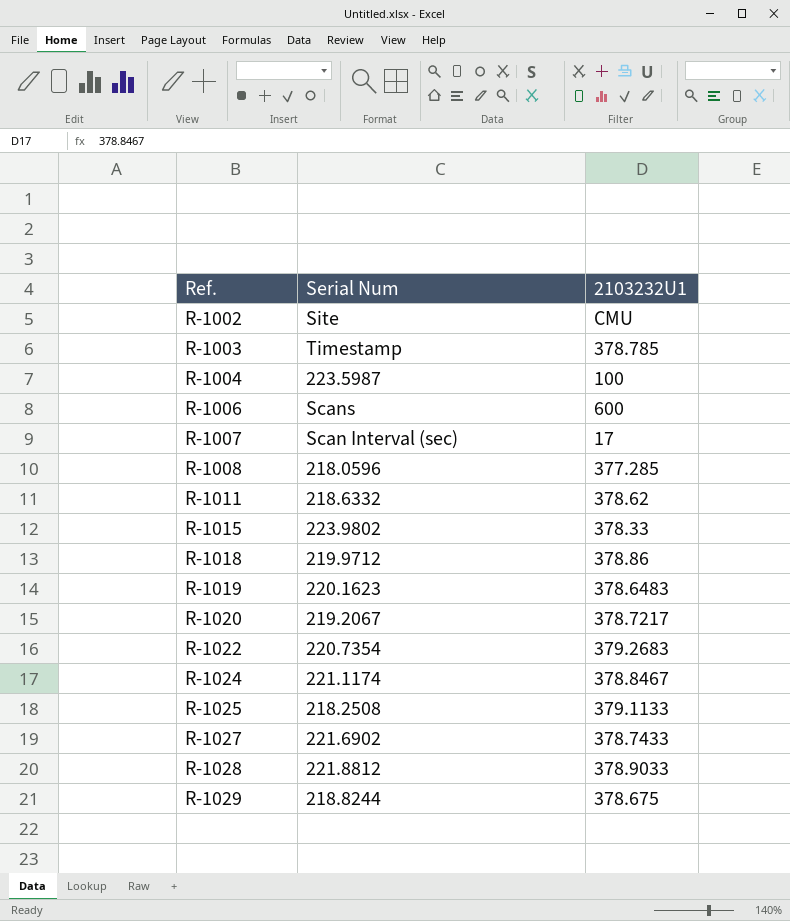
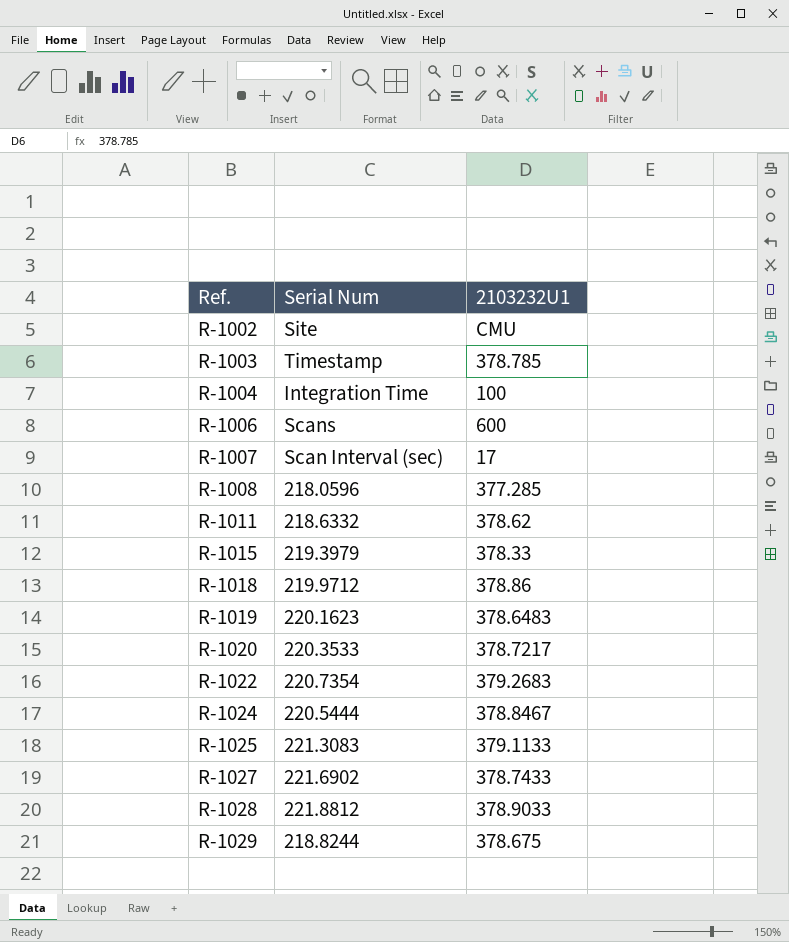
R-1004 | Serial Num: 223.5987 -> Integration Time
R-1015 | Serial Num: 223.9802 -> 219.3979
R-1020 | Serial Num: 219.2067 -> 220.3533
R-1024 | Serial Num: 221.1174 -> 220.5444
R-1025 | Serial Num: 218.2508 -> 221.3083

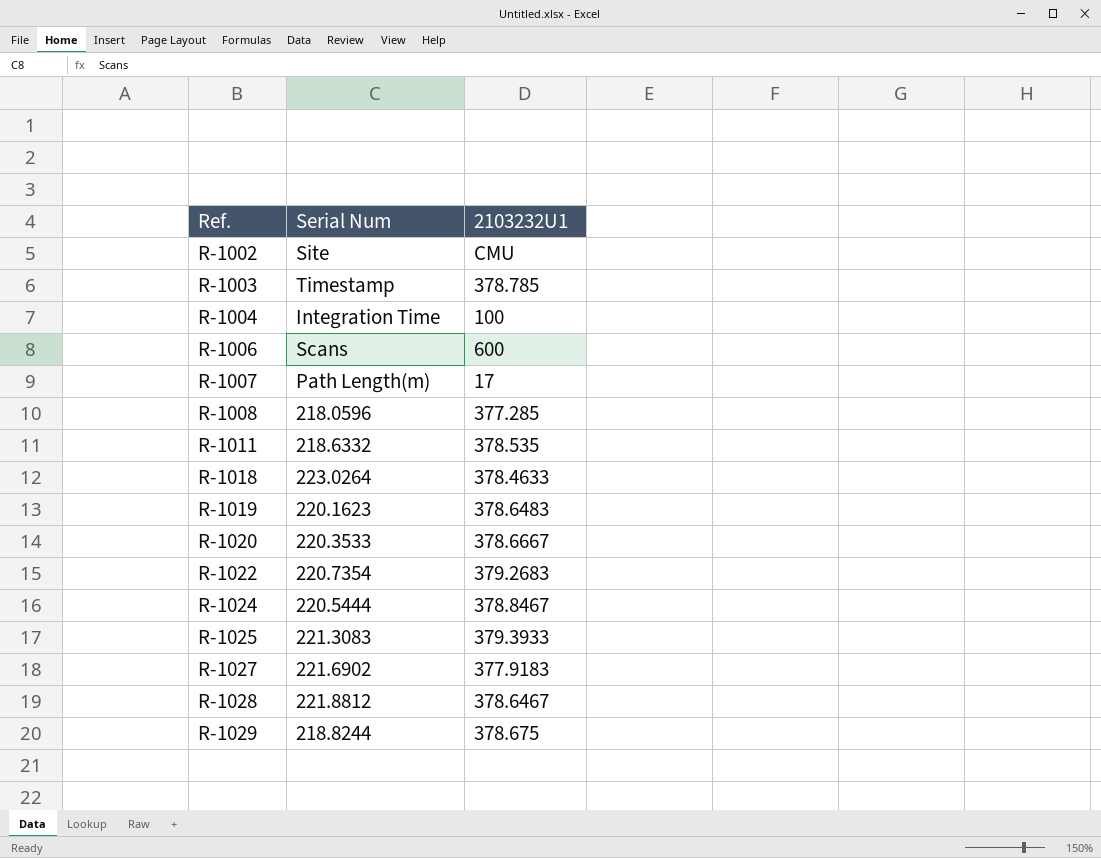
row R-1015: 219.3979 | 378.33 -> none
R-1007 | Serial Num: Scan Interval (sec) -> Path Length(m)
R-1011 | 2103232U1: 378.62 -> 378.535
R-1018 | Serial Num: 219.9712 -> 223.0264
R-1018 | 2103232U1: 378.86 -> 378.4633
R-1020 | 2103232U1: 378.7217 -> 378.6667
R-1025 | 2103232U1: 379.1133 -> 379.3933
R-1027 | 2103232U1: 378.7433 -> 377.9183
R-1028 | 2103232U1: 378.9033 -> 378.6467

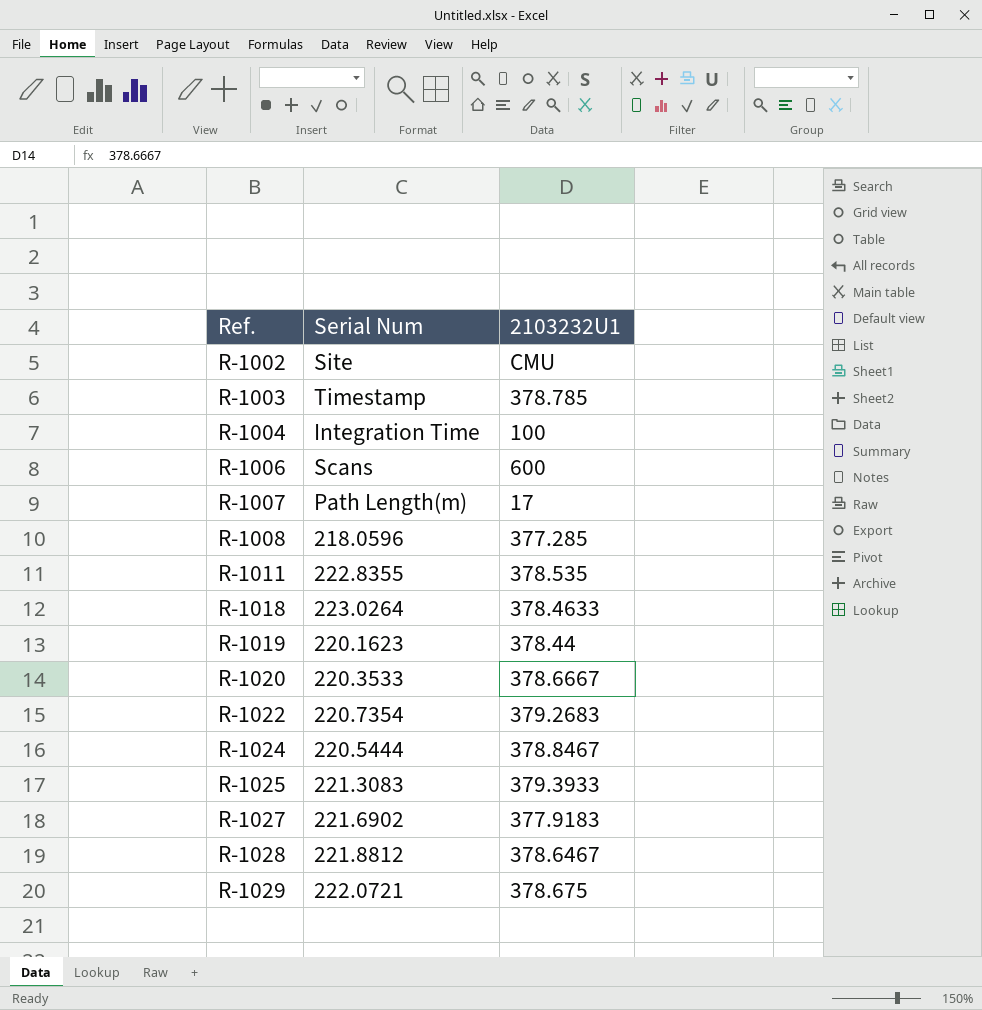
R-1011 | Serial Num: 218.6332 -> 222.8355
R-1019 | 2103232U1: 378.6483 -> 378.44
R-1029 | Serial Num: 218.8244 -> 222.0721

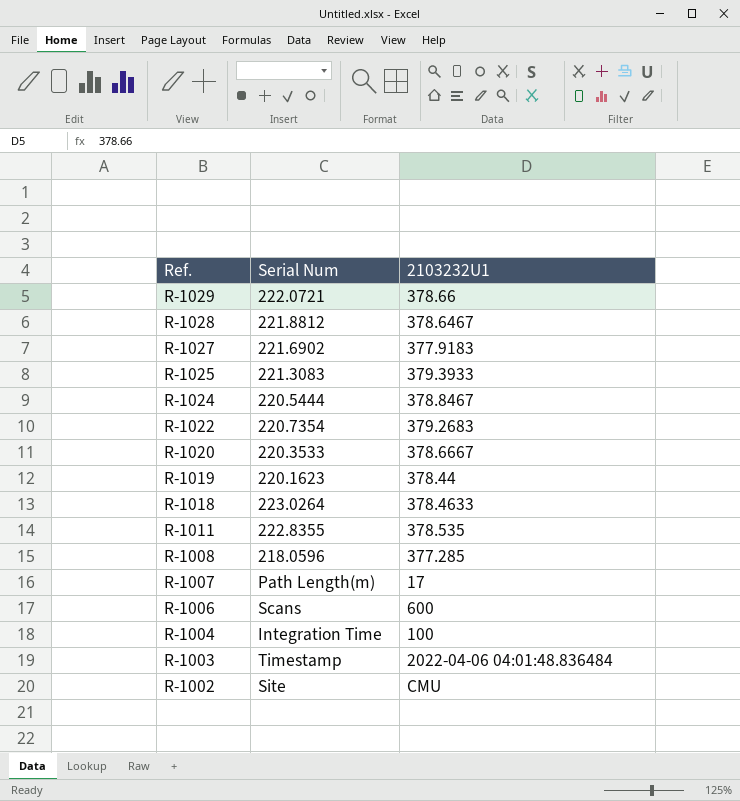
row order: Ref. ascending -> Ref. descending
R-1029 | 2103232U1: 378.675 -> 378.66
R-1003 | 2103232U1: 378.785 -> 2022-04-06 04:01:48.836484

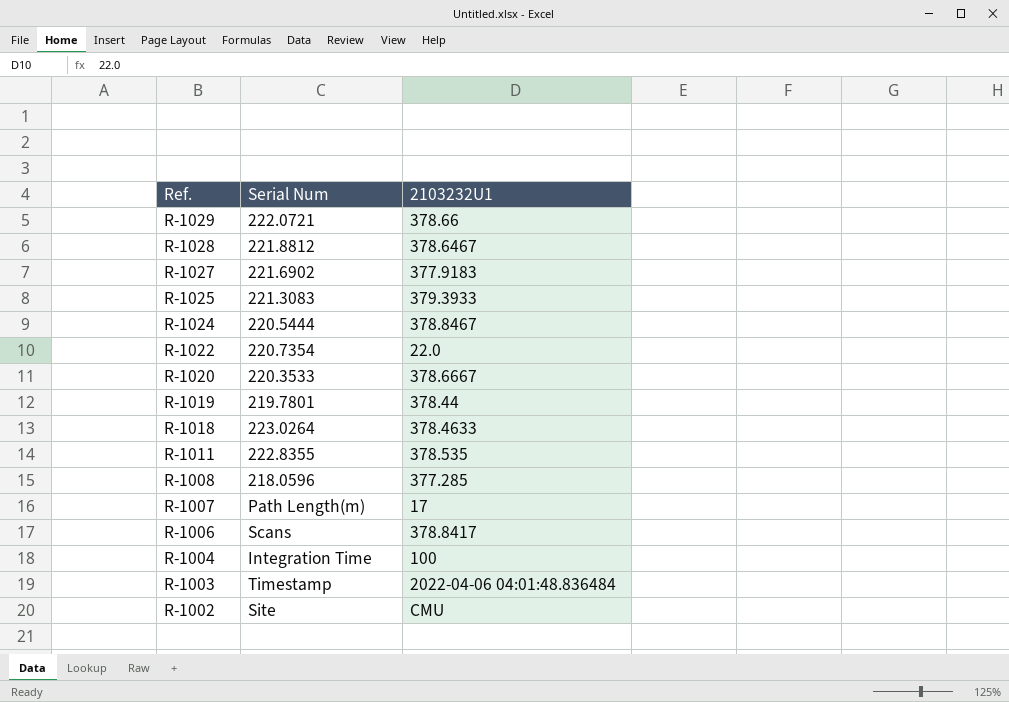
R-1022 | 2103232U1: 379.2683 -> 22.0
R-1019 | Serial Num: 220.1623 -> 219.7801
R-1006 | 2103232U1: 600 -> 378.8417

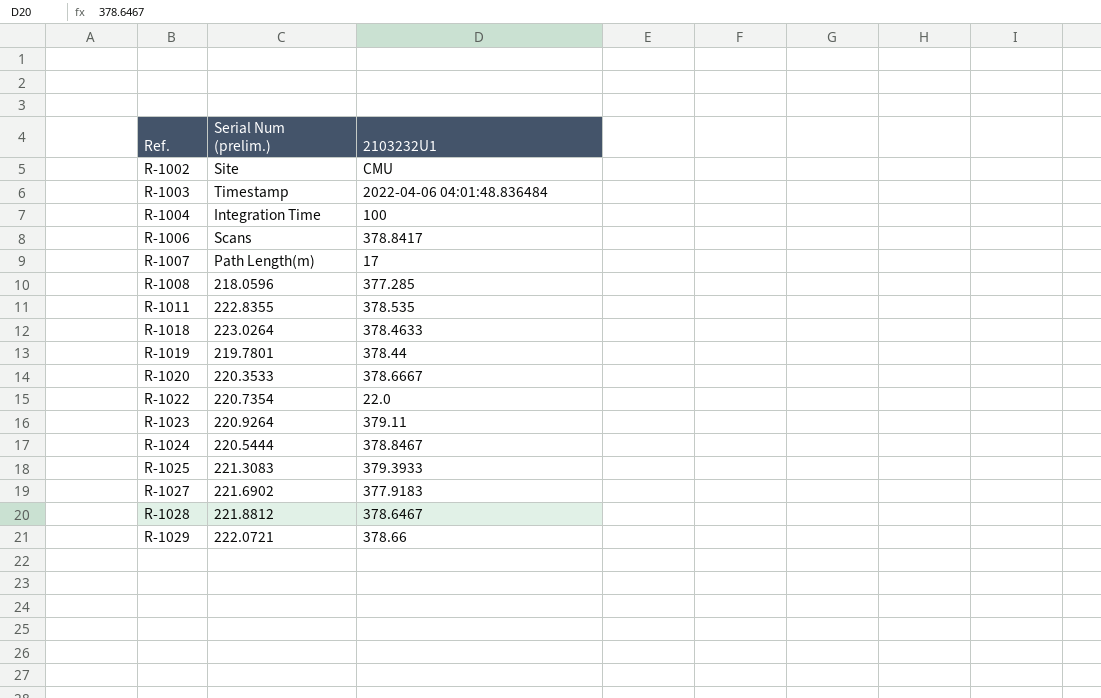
row order: Ref. descending -> Ref. ascending
column name: Serial Num -> Serial Num (prelim.)
row R-1023: none -> 220.9264 | 379.11

